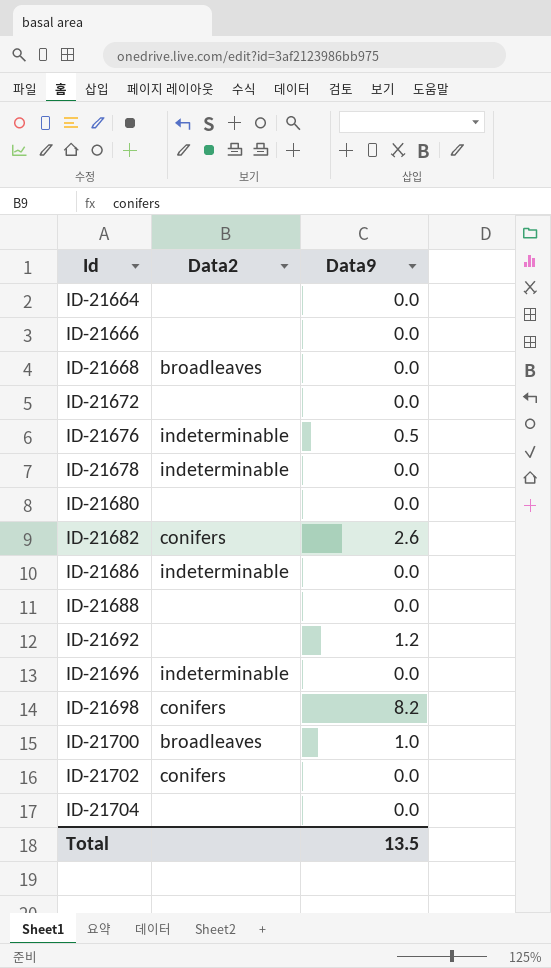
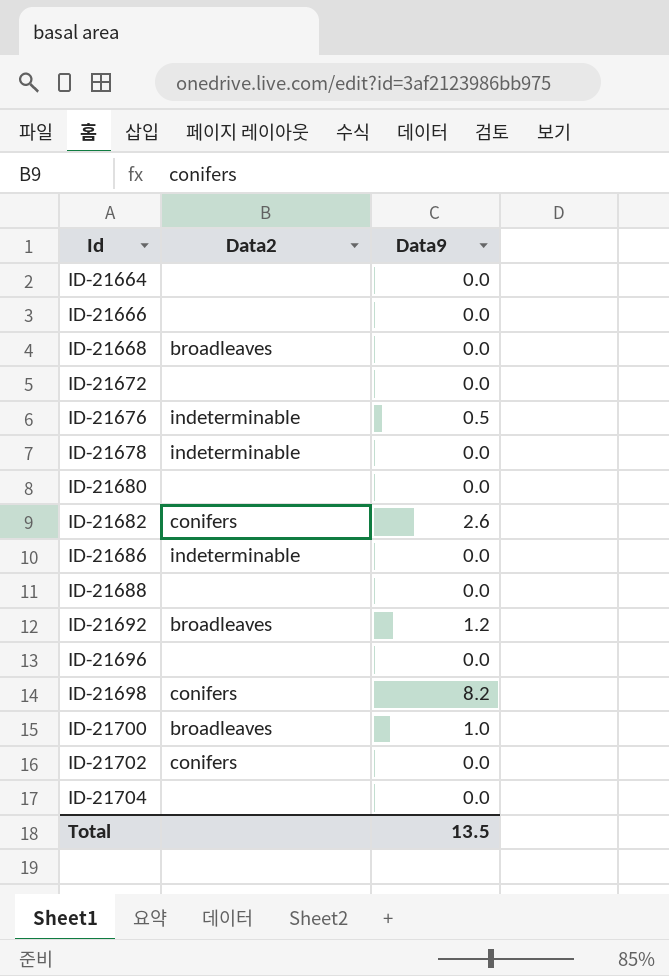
ID-21692 | Data2: none -> broadleaves
ID-21696 | Data2: indeterminable -> none

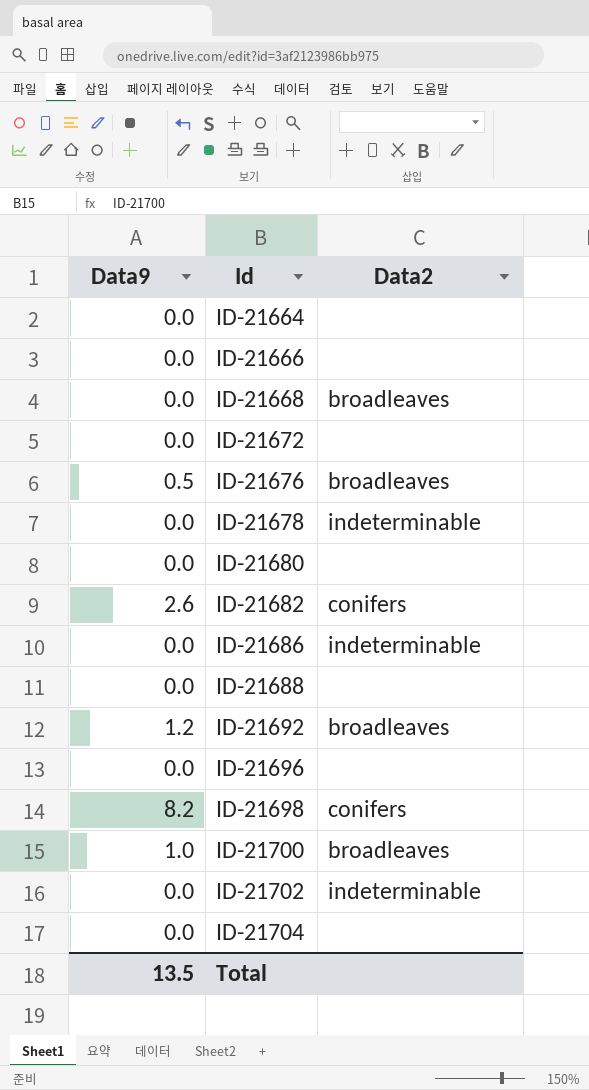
column Data9 | position: 3 -> 1
ID-21676 | Data2: indeterminable -> broadleaves
ID-21702 | Data2: conifers -> indeterminable

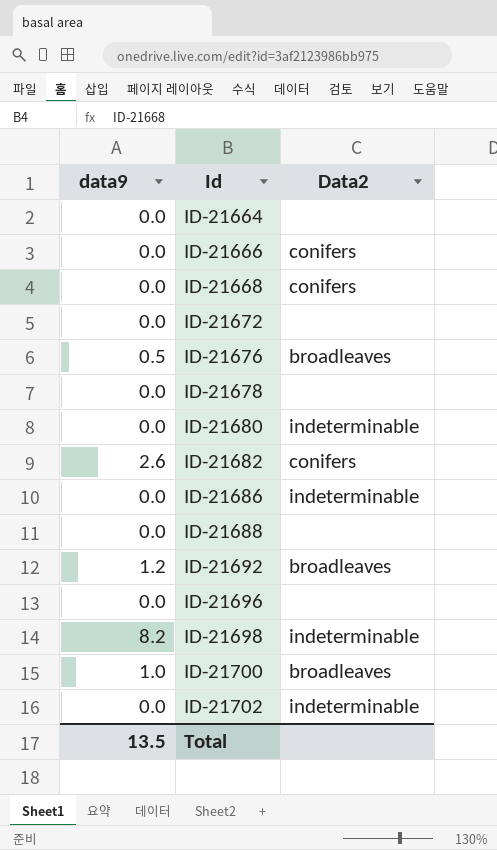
column name: Data9 -> data9
row ID-21704: 0.0 | none -> none
ID-21666 | Data2: none -> conifers
ID-21668 | Data2: broadleaves -> conifers
ID-21678 | Data2: indeterminable -> none
ID-21680 | Data2: none -> indeterminable
ID-21698 | Data2: conifers -> indeterminable

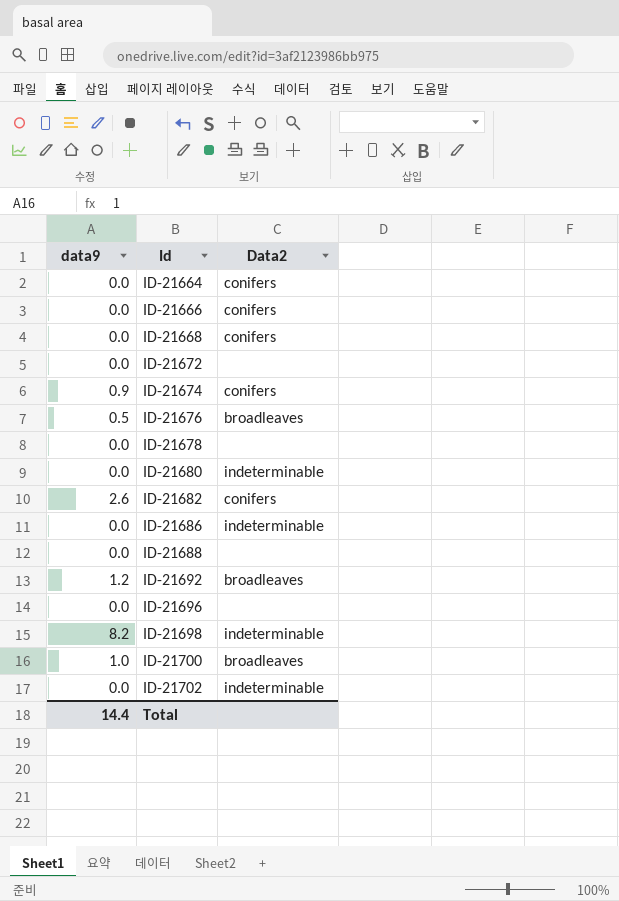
ID-21664 | Data2: none -> conifers
row ID-21674: none -> 0.9 | conifers
Total | data9: 13.5 -> 14.4

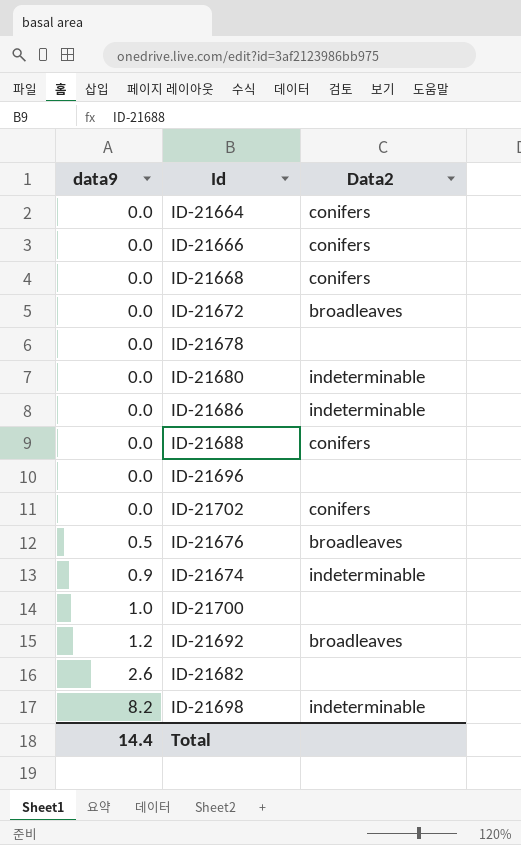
row order: Id ascending -> data9 ascending
ID-21672 | Data2: none -> broadleaves
ID-21688 | Data2: none -> conifers
ID-21702 | Data2: indeterminable -> conifers
ID-21674 | Data2: conifers -> indeterminable
ID-21700 | Data2: broadleaves -> none
ID-21682 | Data2: conifers -> none

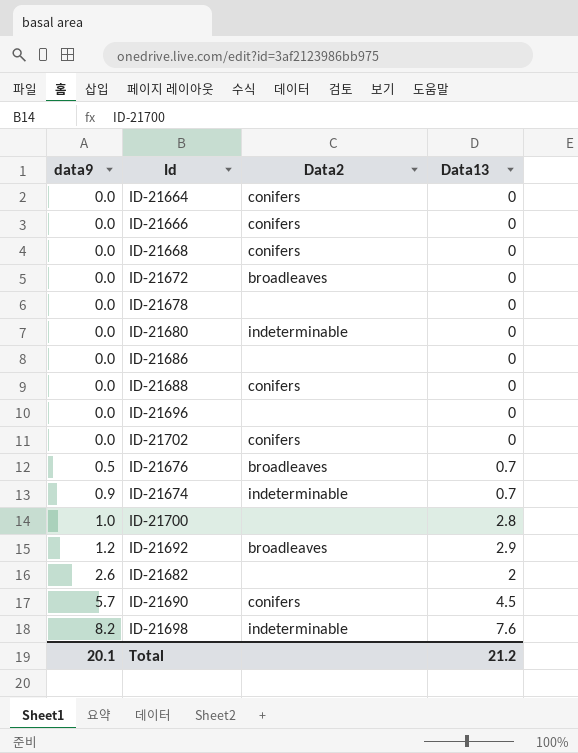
column Data13 | position: none -> 4
ID-21686 | Data2: indeterminable -> none
row ID-21690: none -> 5.7 | conifers | 4.5
Total | data9: 14.4 -> 20.1

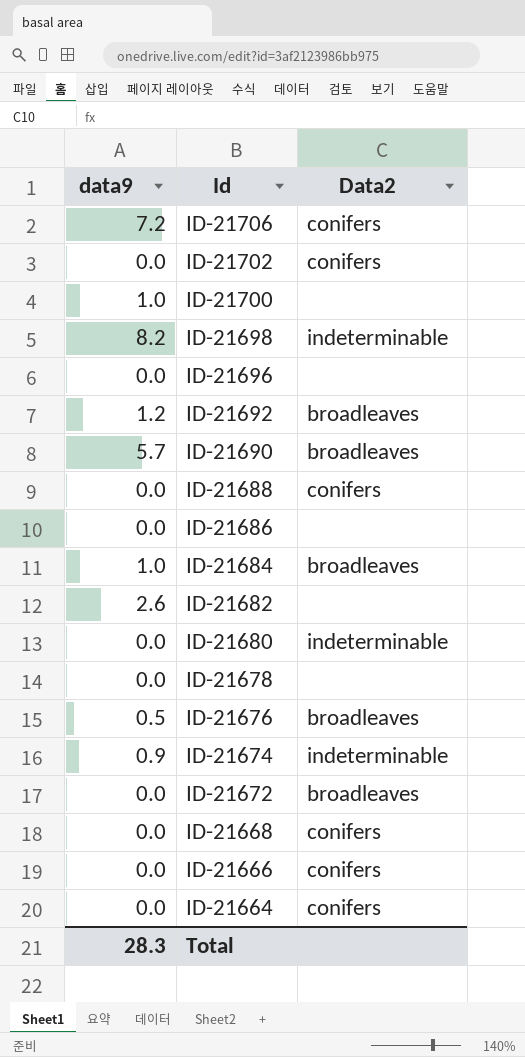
row order: data9 ascending -> Id descending
column Data13 | position: 4 -> none
row ID-21706: none -> 7.2 | conifers
ID-21690 | Data2: conifers -> broadleaves
row ID-21684: none -> 1.0 | broadleaves
Total | data9: 20.1 -> 28.3

